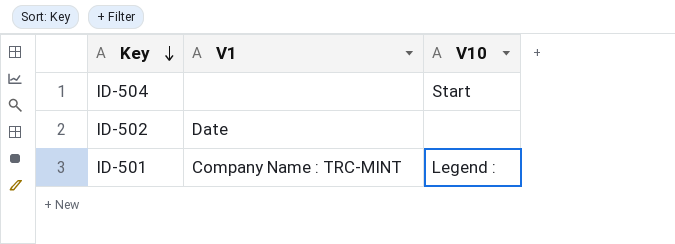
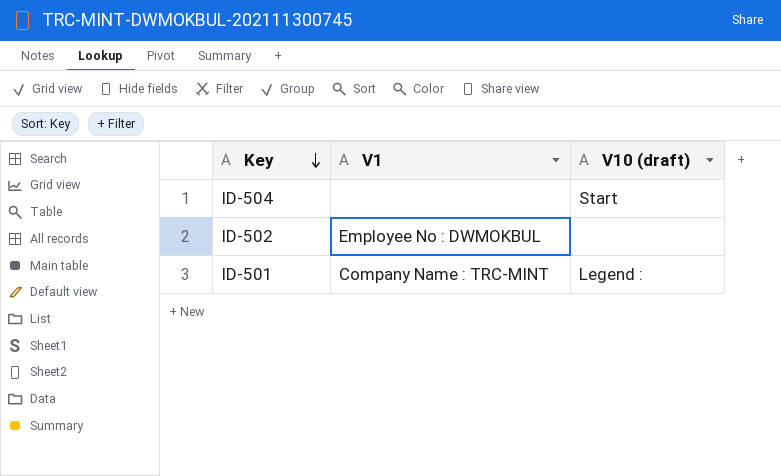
column name: V10 -> V10 (draft)
ID-502 | V1: Date -> Employee No : DWMOKBUL

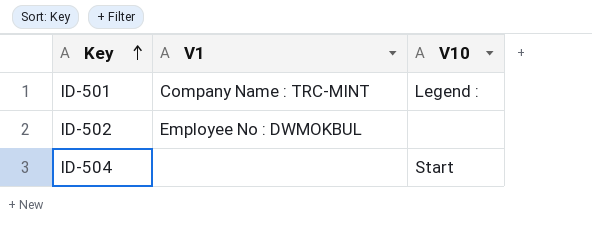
row order: Key descending -> Key ascending
column name: V10 (draft) -> V10

